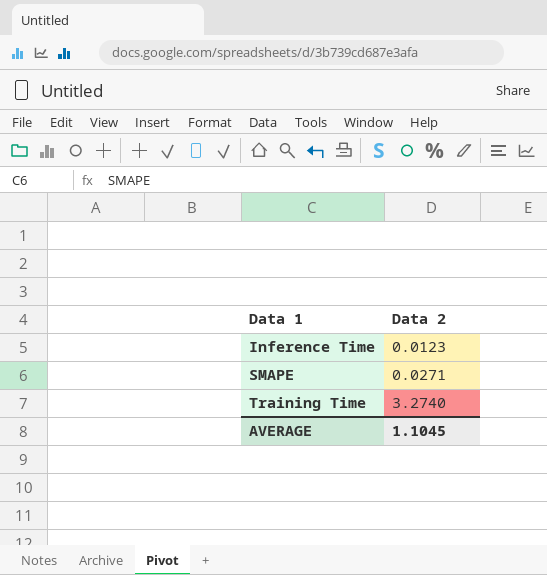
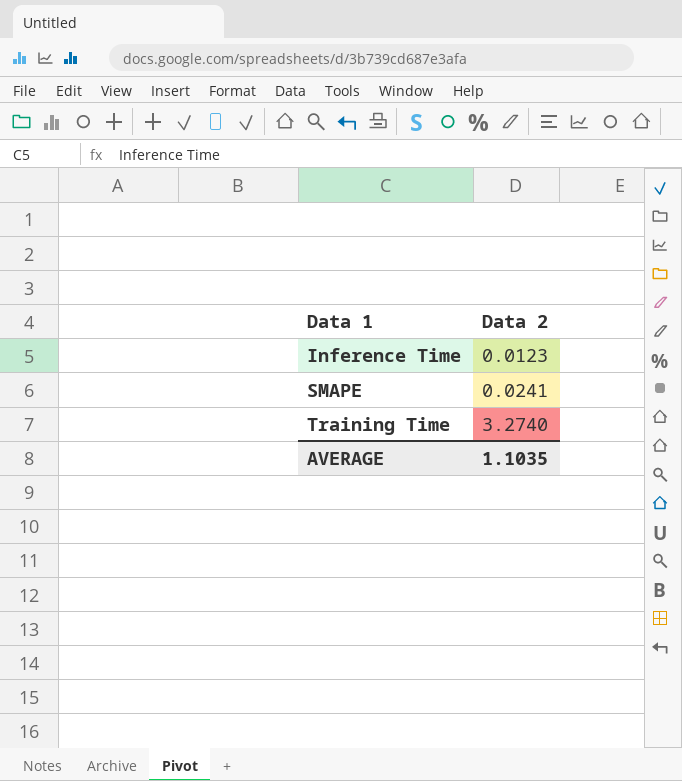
SMAPE | Data 2: 0.0271 -> 0.0241
AVERAGE | Data 2: 1.1045 -> 1.1035

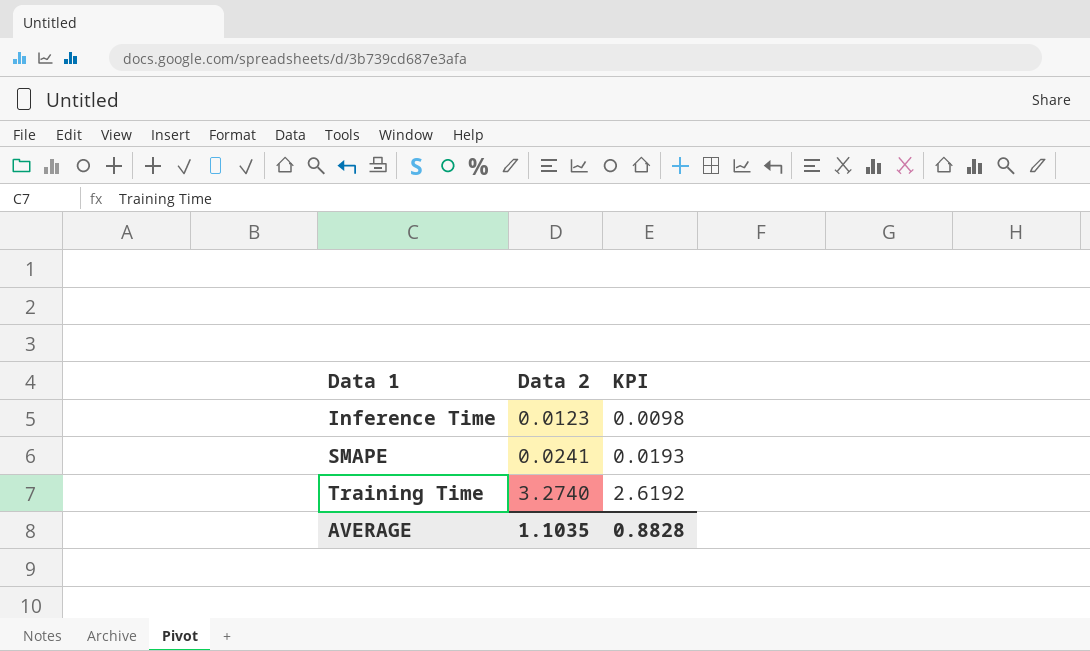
column KPI | formula: none -> [Data 2] * 0.8

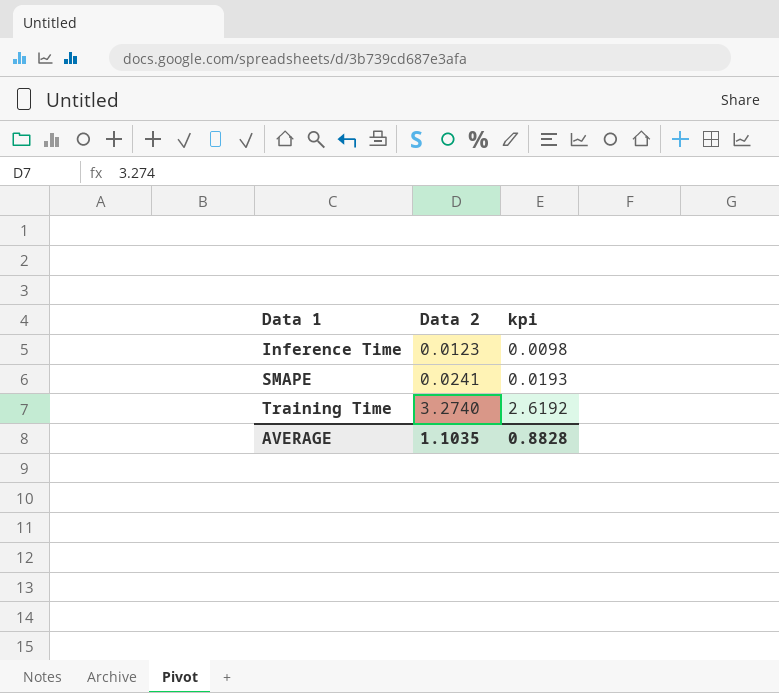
column name: KPI -> kpi

